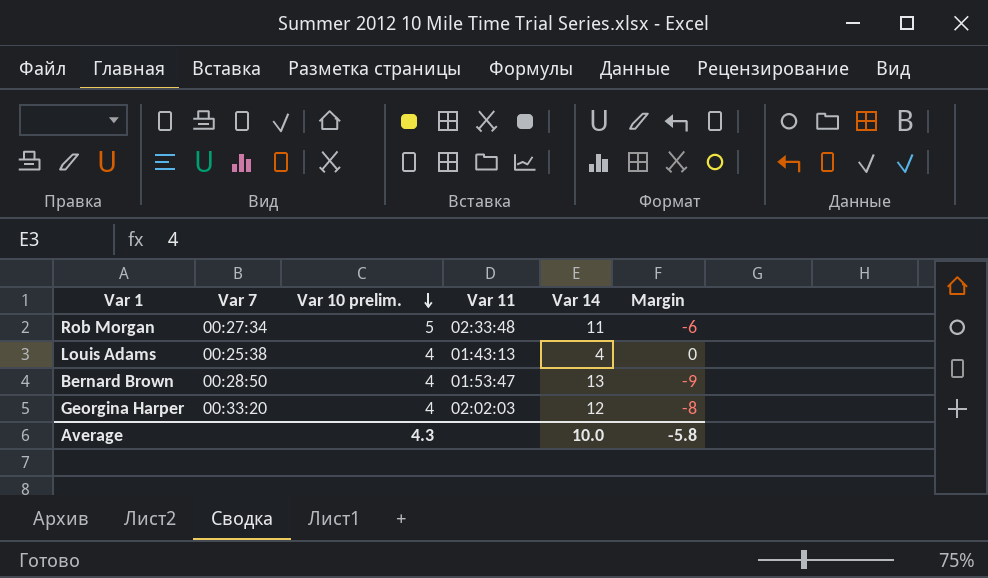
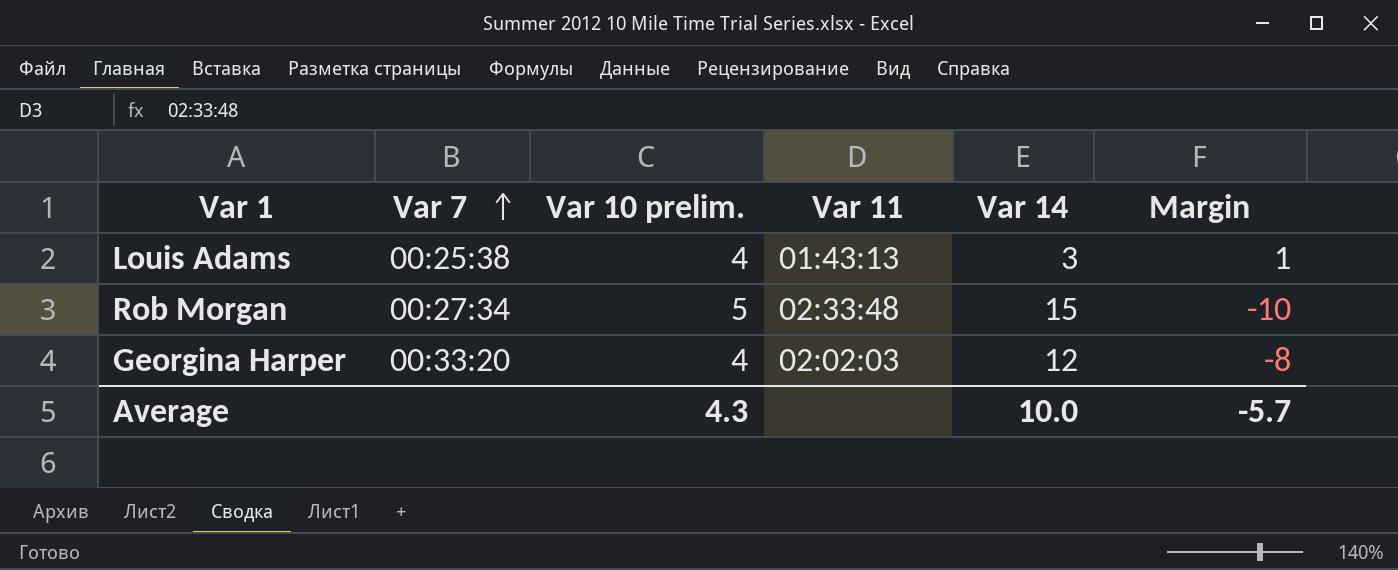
row order: Var 10 prelim. descending -> Var 7 ascending
row Bernard Brown: 00:28:50 | 4 | 01:53:47 | 13 | -9 -> none
Louis Adams | Var 14: 4 -> 3
Louis Adams | Margin: 0 -> 1
Rob Morgan | Var 14: 11 -> 15
Rob Morgan | Margin: -6 -> -10
Average | Margin: -5.8 -> -5.7

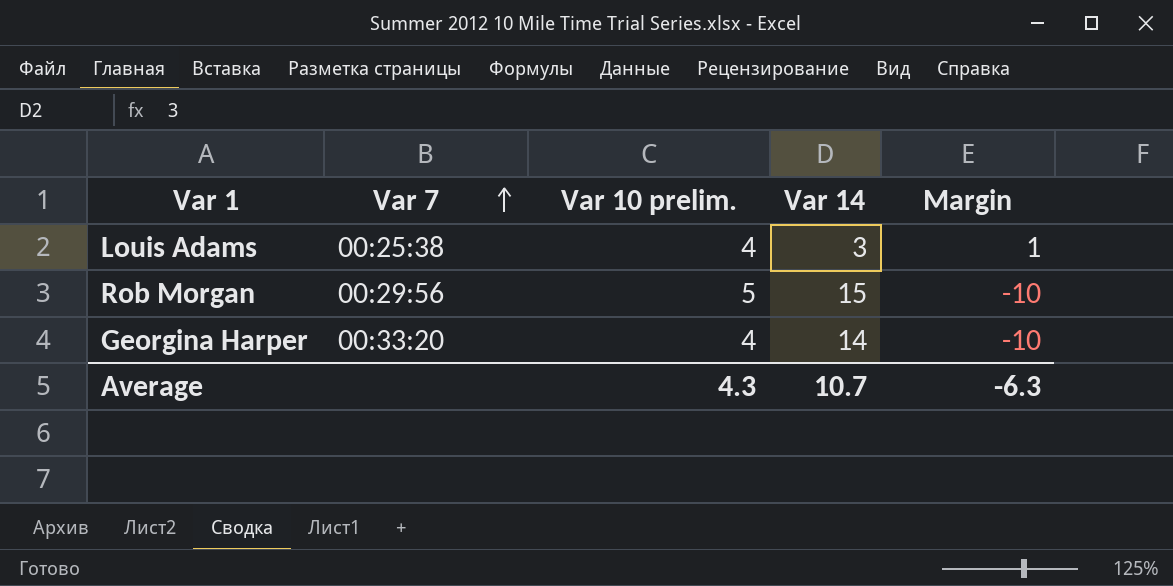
column Var 11 | position: 4 -> none
Rob Morgan | Var 7: 00:27:34 -> 00:29:56
Georgina Harper | Var 14: 12 -> 14
Georgina Harper | Margin: -8 -> -10
Average | Var 14: 10.0 -> 10.7
Average | Margin: -5.7 -> -6.3

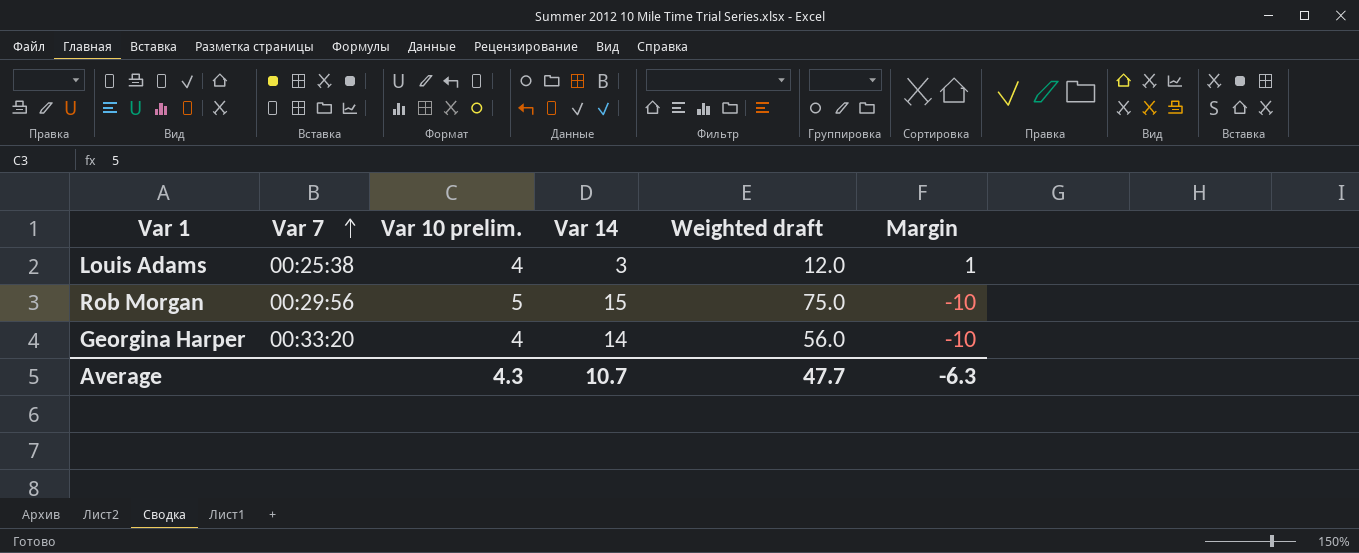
column Weighted draft | formula: none -> [Var 10 prelim.] * [Var 14]

